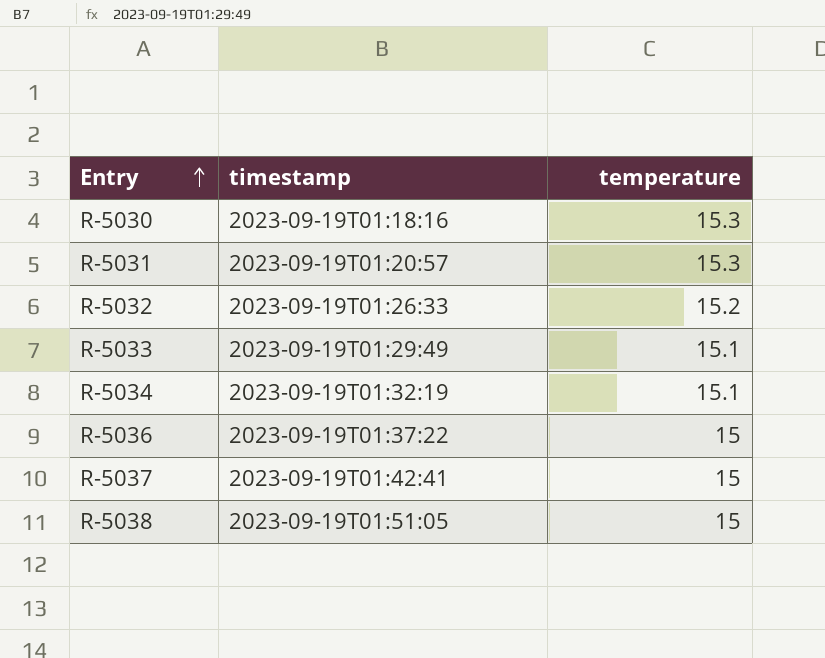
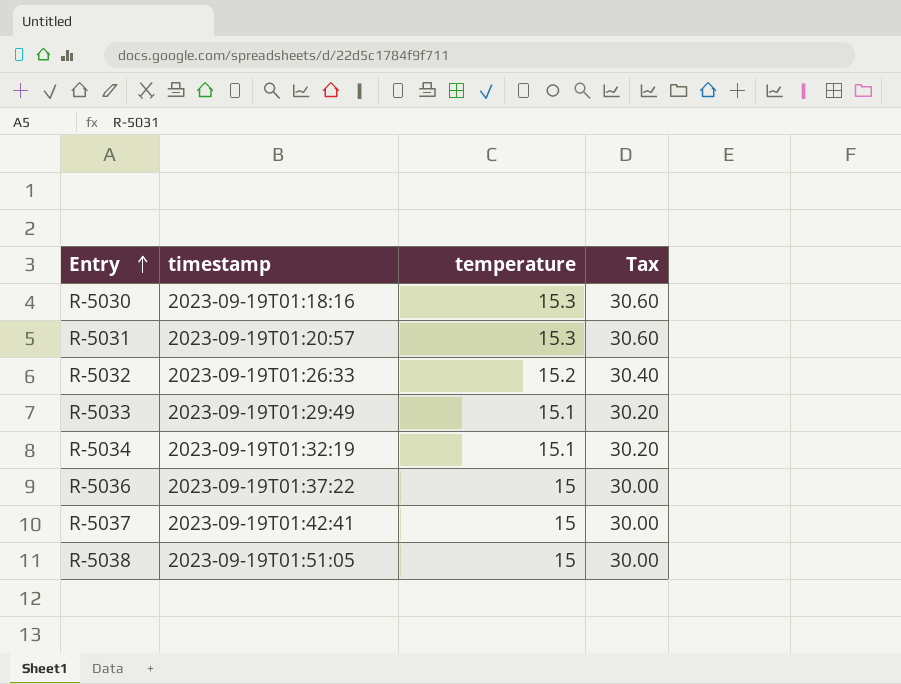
column Tax | formula: none -> [temperature] * 2

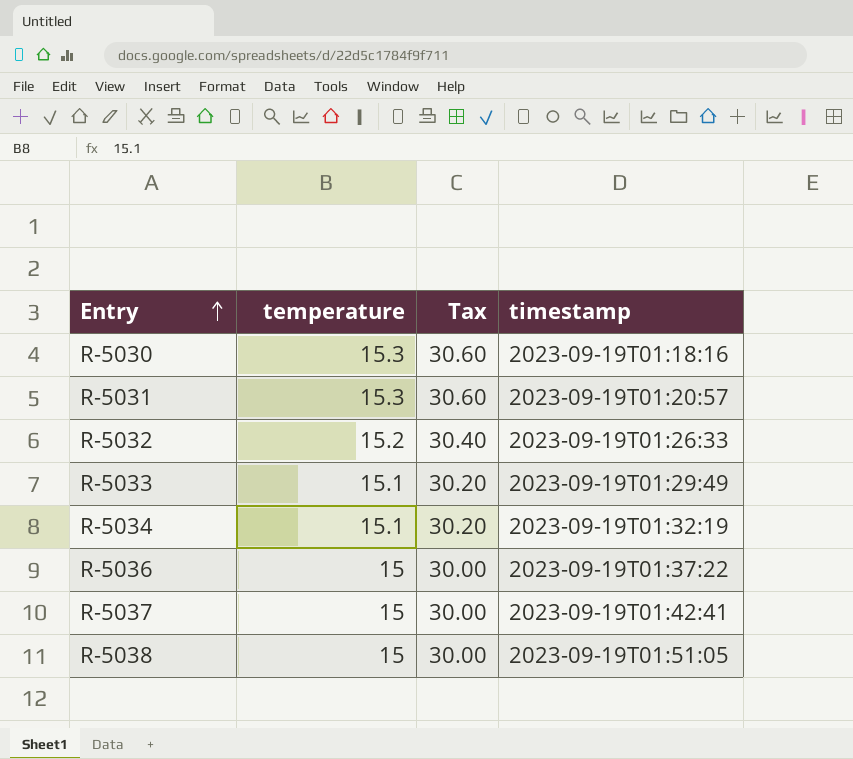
column timestamp | position: 2 -> 4

